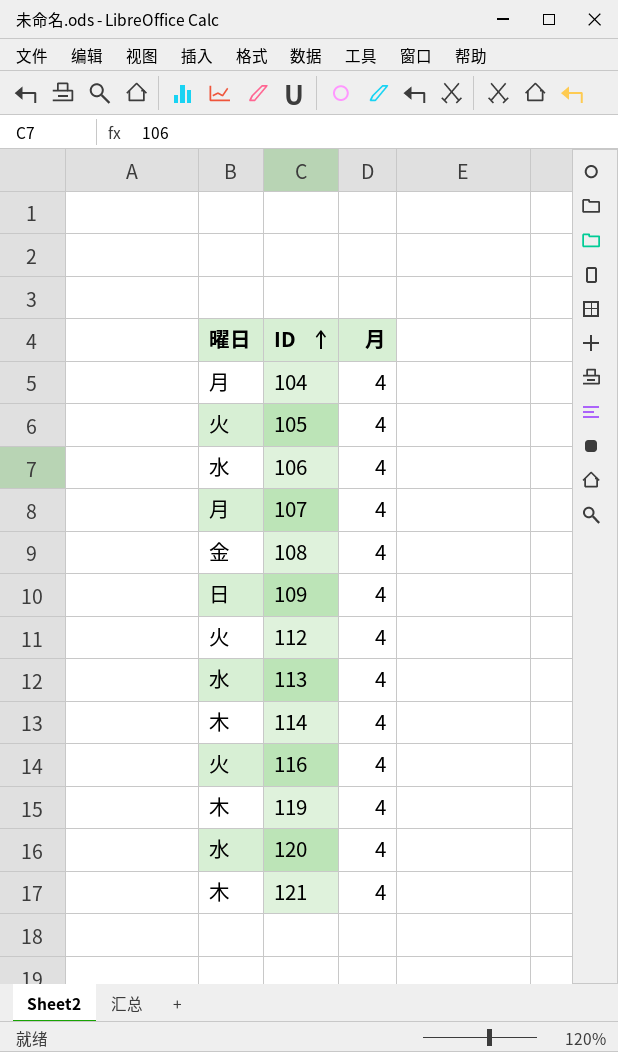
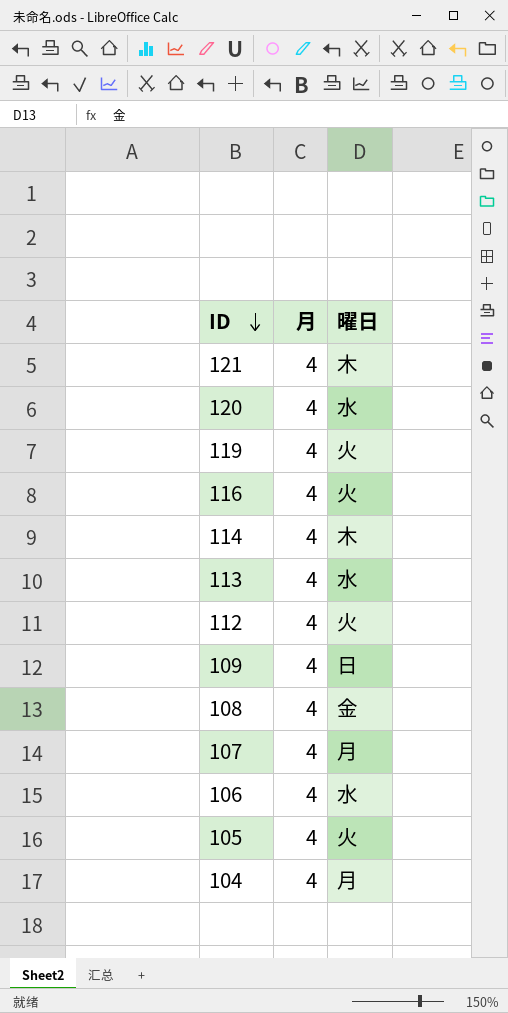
row order: ID ascending -> ID descending
column 曜日 | position: 1 -> 3
119 | 曜日: 木 -> 火

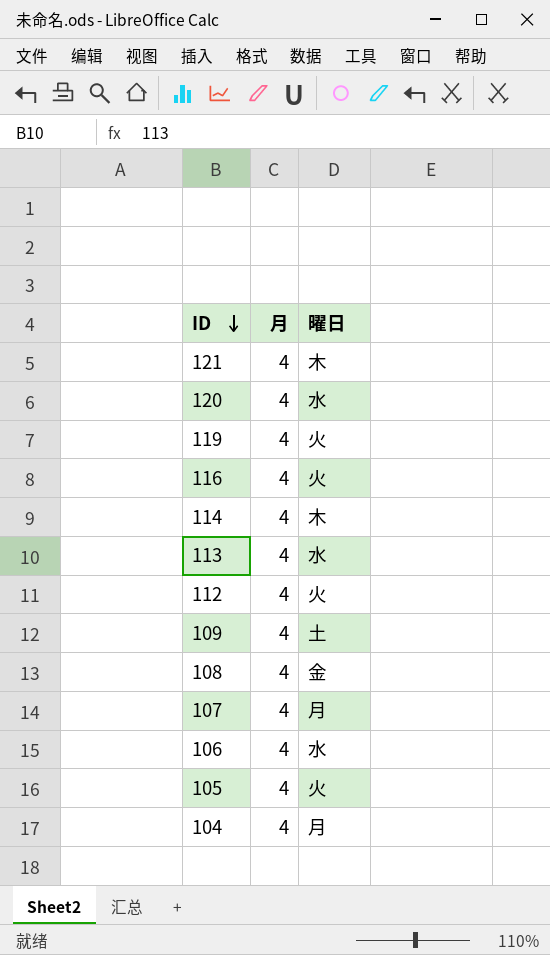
109 | 曜日: 日 -> 土

